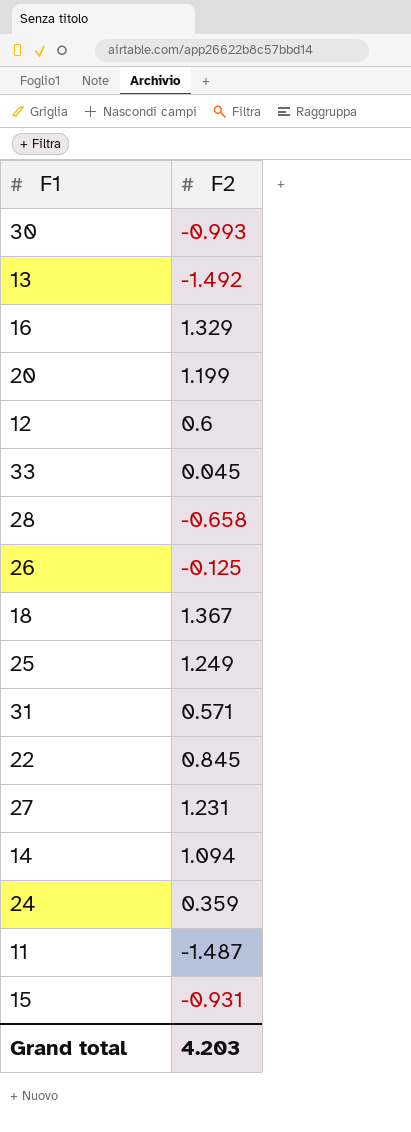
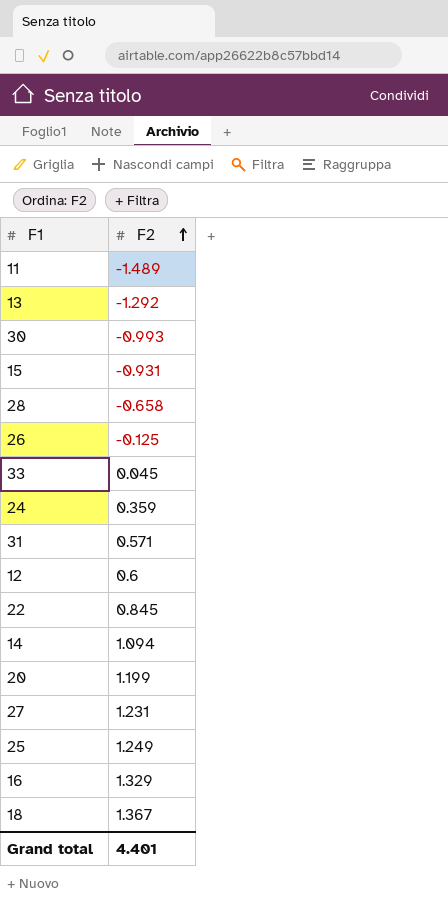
row order: none -> F2 ascending
11 | F2: -1.487 -> -1.489
13 | F2: -1.492 -> -1.292
Grand total | F2: 4.203 -> 4.401

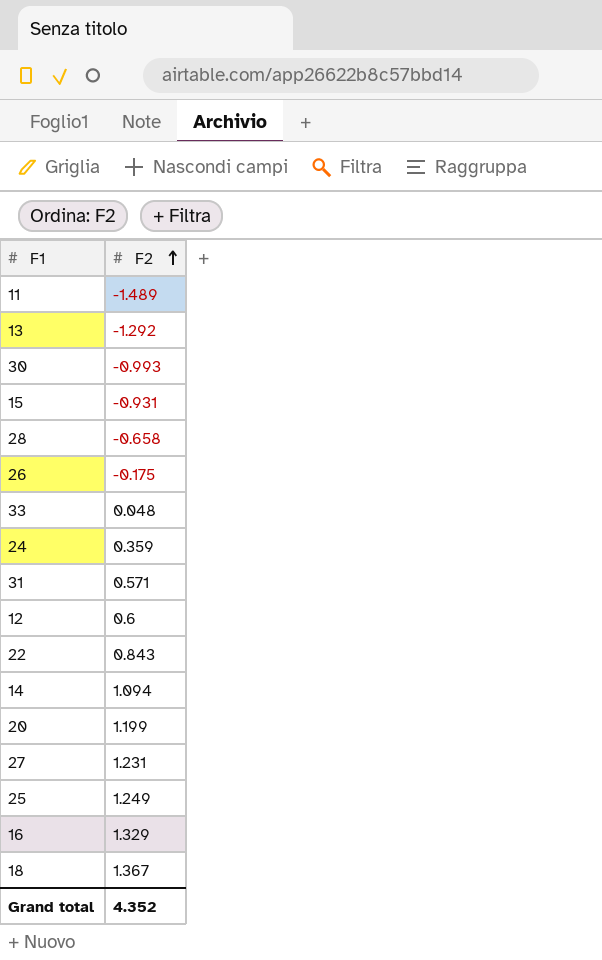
26 | F2: -0.125 -> -0.175
33 | F2: 0.045 -> 0.048
22 | F2: 0.845 -> 0.843
Grand total | F2: 4.401 -> 4.352

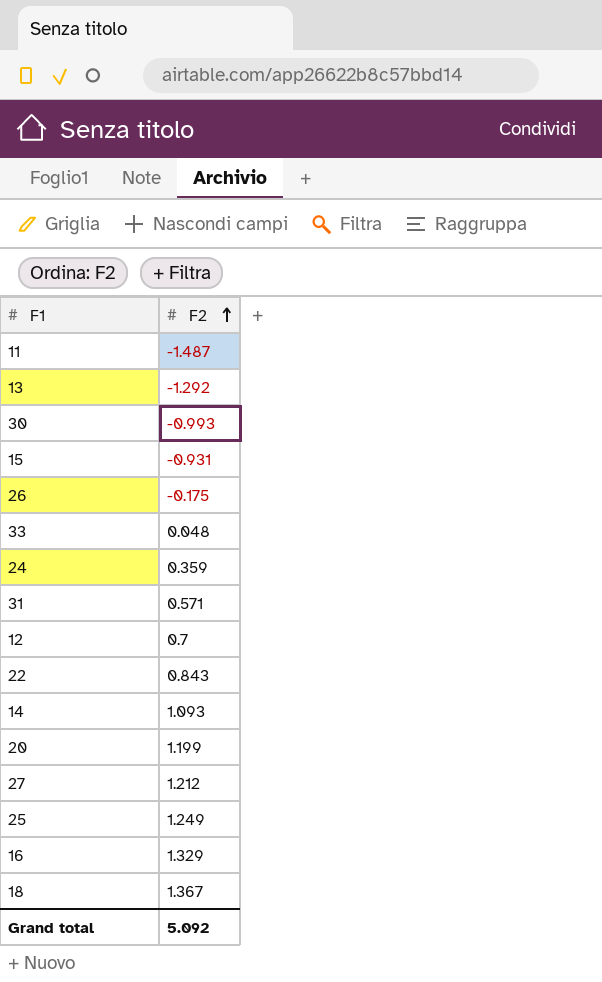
row 28: -0.658 -> none
11 | F2: -1.489 -> -1.487
12 | F2: 0.6 -> 0.7
14 | F2: 1.094 -> 1.093
27 | F2: 1.231 -> 1.212
Grand total | F2: 4.352 -> 5.092

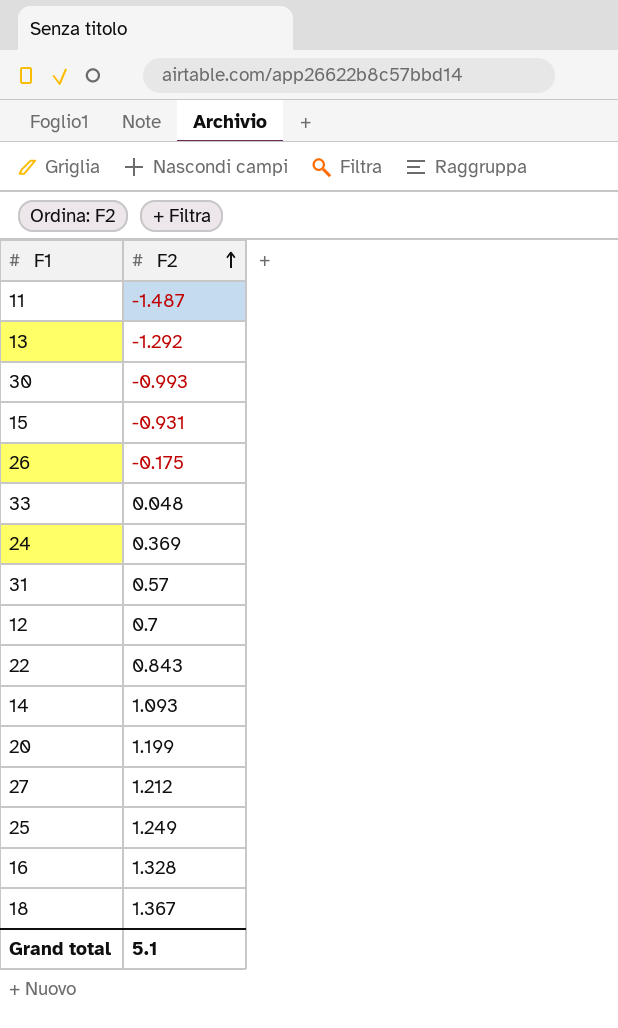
24 | F2: 0.359 -> 0.369
31 | F2: 0.571 -> 0.57
16 | F2: 1.329 -> 1.328
Grand total | F2: 5.092 -> 5.1

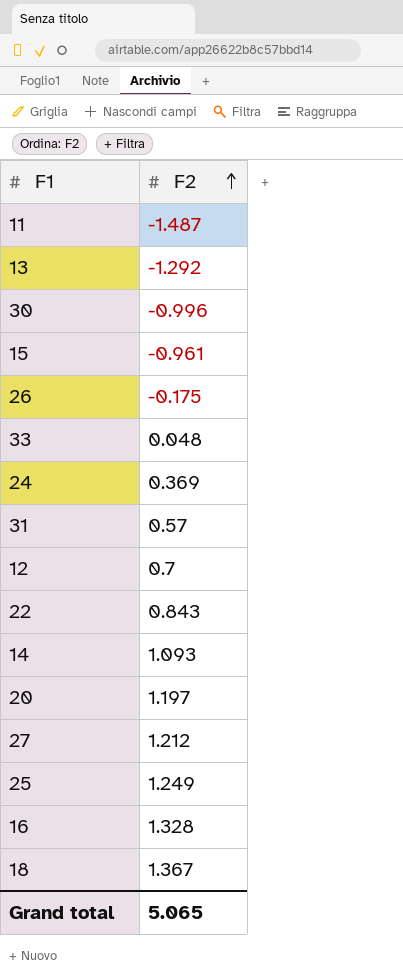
30 | F2: -0.993 -> -0.996
15 | F2: -0.931 -> -0.961
20 | F2: 1.199 -> 1.197
Grand total | F2: 5.1 -> 5.065

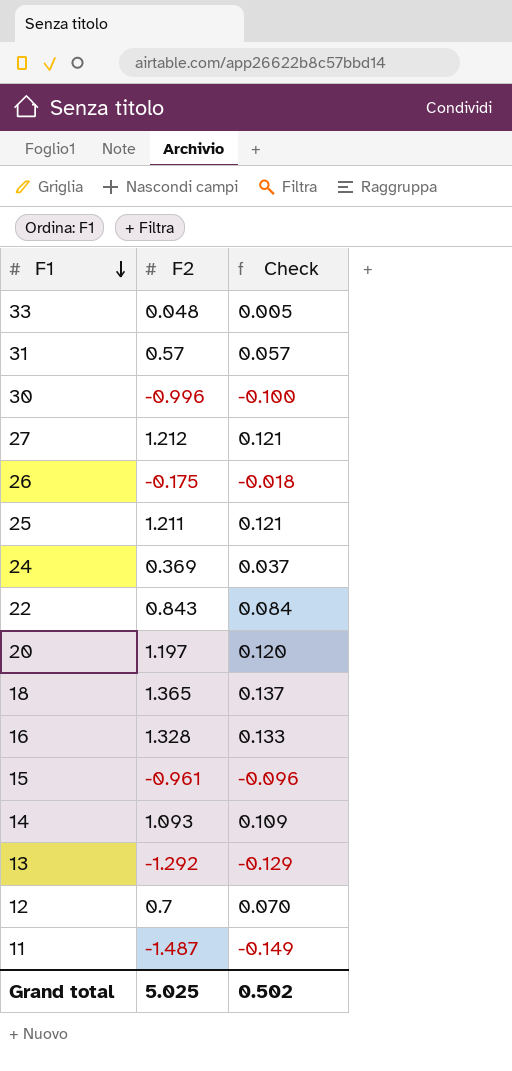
row order: F2 ascending -> F1 descending
column Check | formula: none -> [F2] * 0.1
25 | F2: 1.249 -> 1.211
18 | F2: 1.367 -> 1.365
Grand total | F2: 5.065 -> 5.025

